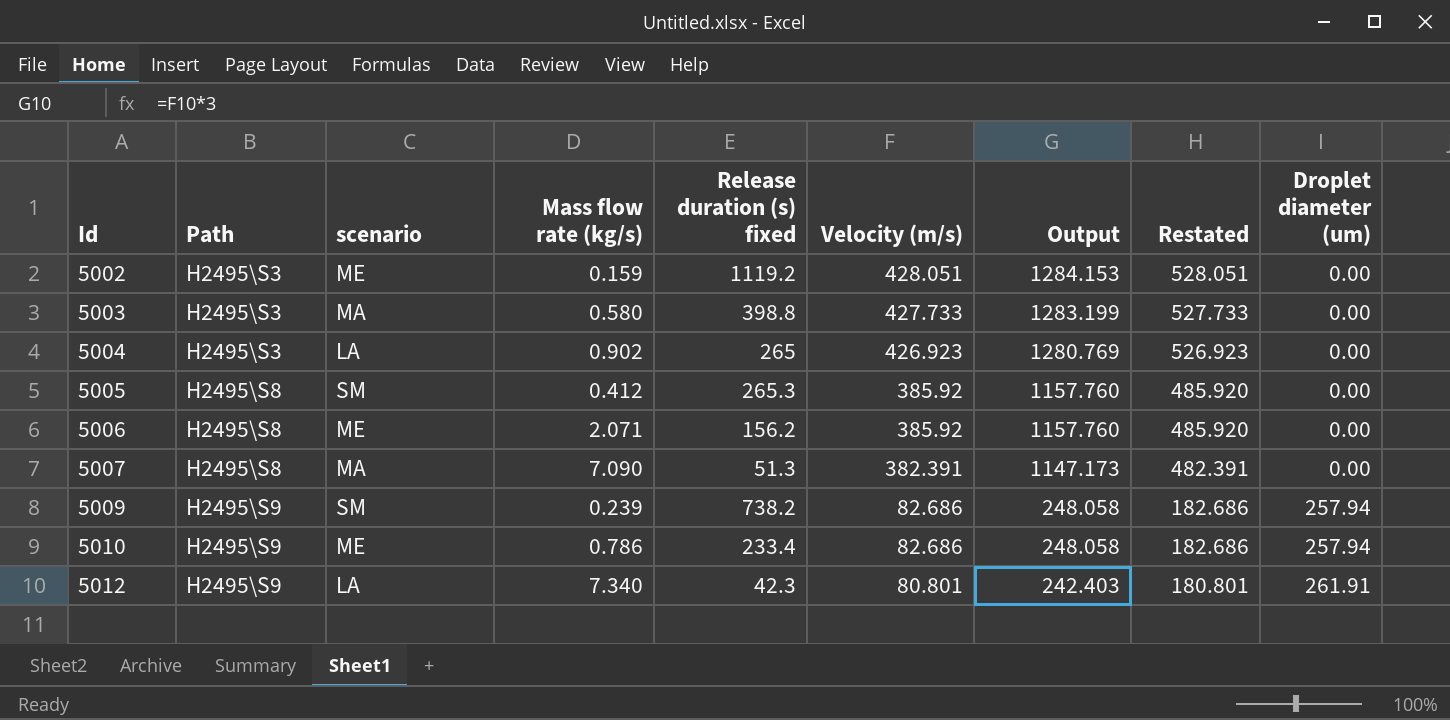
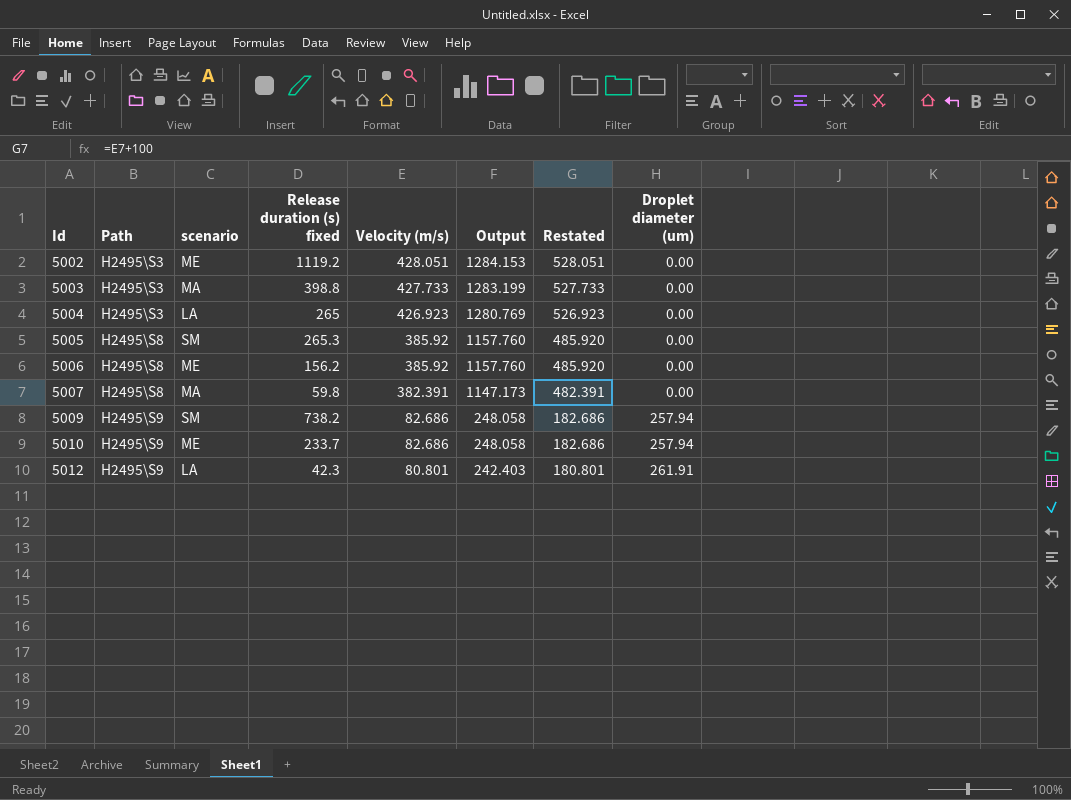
column Mass flow rate (kg/s) | position: 4 -> none
5007 | Release duration (s) fixed: 51.3 -> 59.8
5010 | Release duration (s) fixed: 233.4 -> 233.7

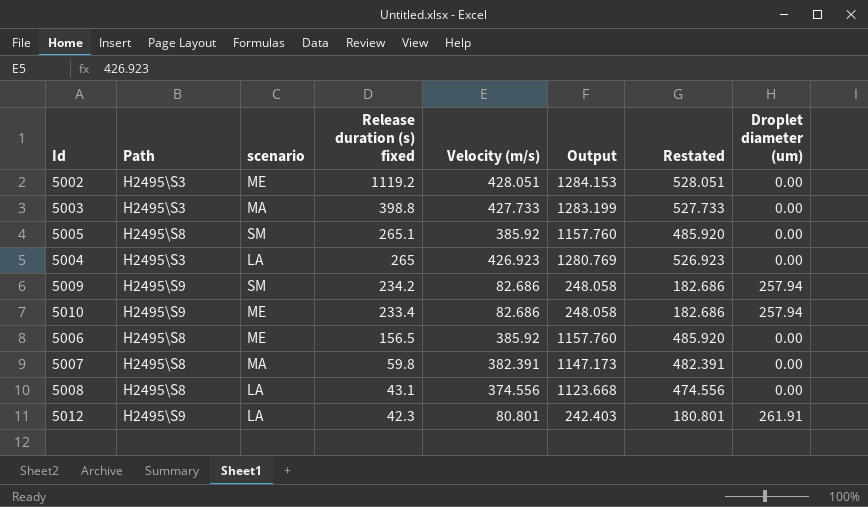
row order: Id ascending -> Release duration (s) fixed descending
5005 | Release duration (s) fixed: 265.3 -> 265.1
5009 | Release duration (s) fixed: 738.2 -> 234.2
5010 | Release duration (s) fixed: 233.7 -> 233.4
5006 | Release duration (s) fixed: 156.2 -> 156.5
row 5008: none -> H2495\S8 | LA | 43.1 | 374.556 | 1123.668 | 474.556 | 0.00

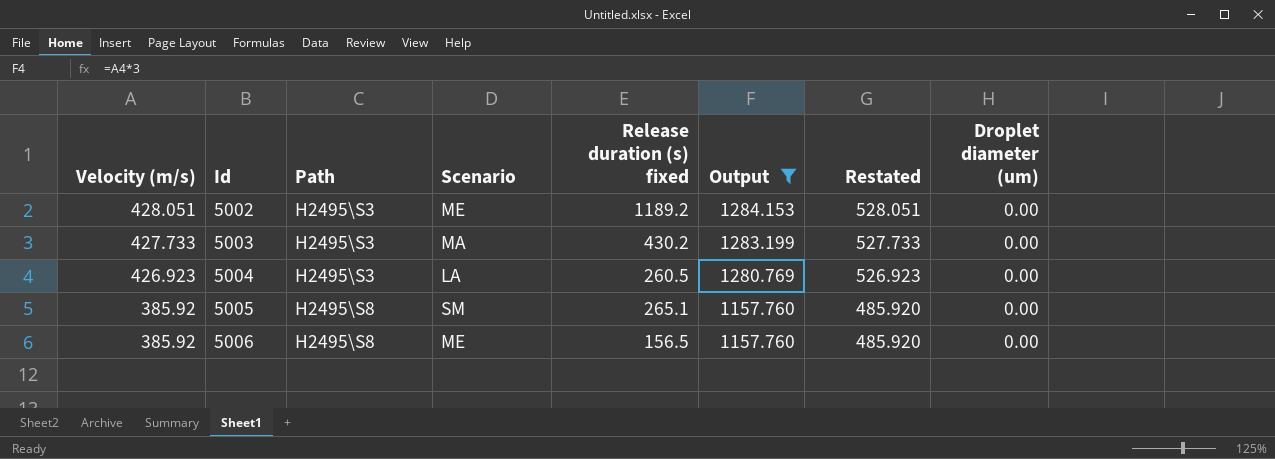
filter: none -> Output >= 1157.760
row order: Release duration (s) fixed descending -> Velocity (m/s) descending
column Velocity (m/s) | position: 5 -> 1
column name: scenario -> Scenario
5002 | Release duration (s) fixed: 1119.2 -> 1189.2
5003 | Release duration (s) fixed: 398.8 -> 430.2
5004 | Release duration (s) fixed: 265 -> 260.5

